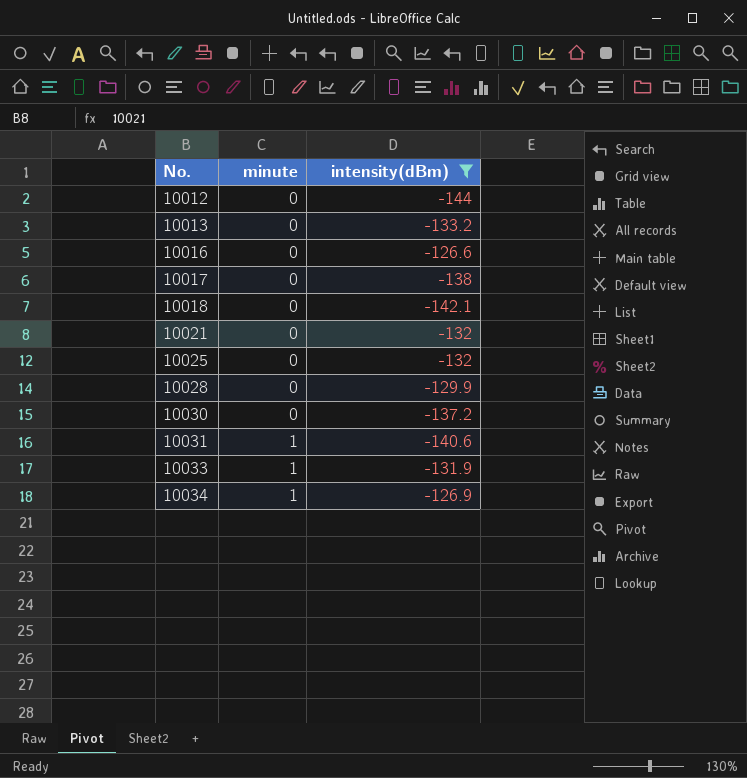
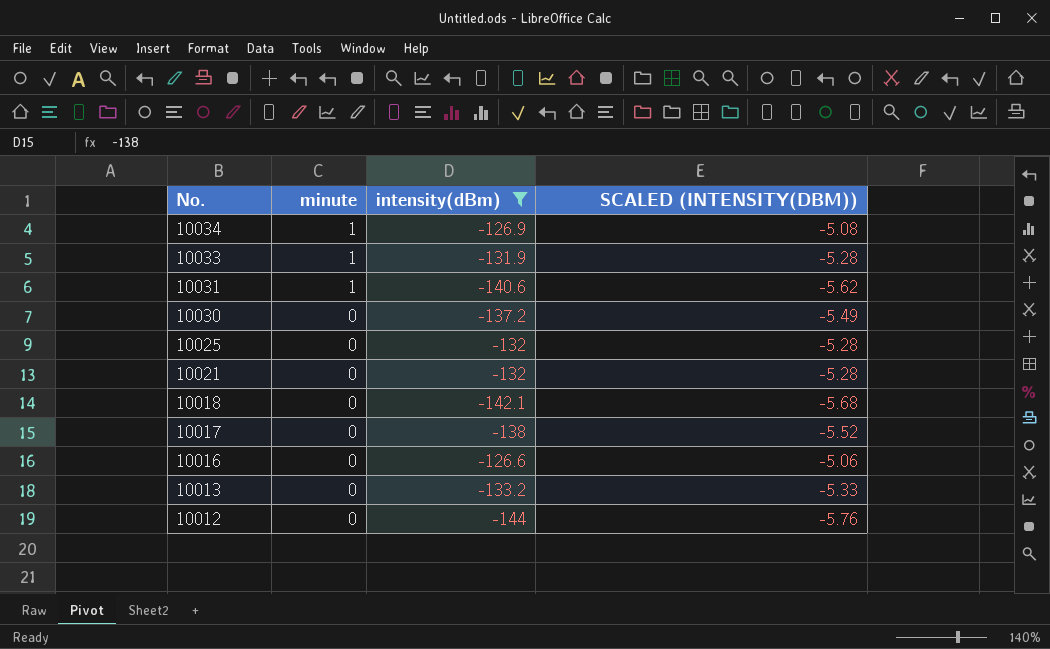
row order: No. ascending -> No. descending
column SCALED (INTENSITY(DBM)) | formula: none -> [intensity(dBm)] * 0.04
row 10028: 0 | -129.9 -> none

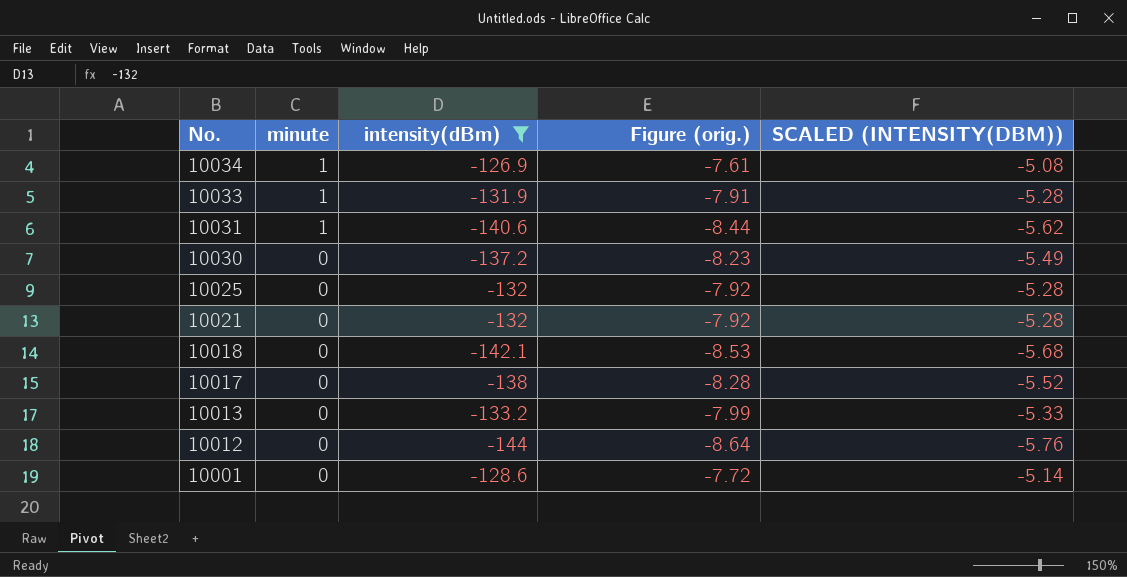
column Figure (orig.) | formula: none -> [intensity(dBm)] * 0.06
row 10016: 0 | -126.6 | -5.06 -> none
row 10001: none -> 0 | -128.6 | -7.72 | -5.14

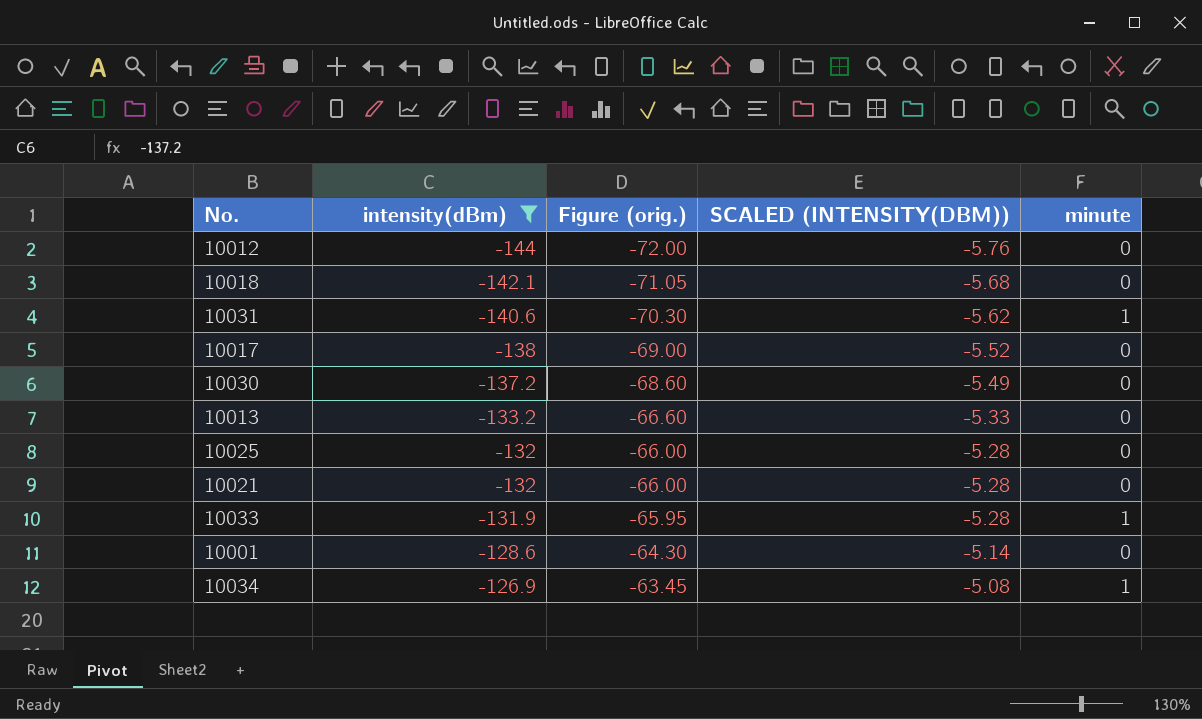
row order: No. descending -> intensity(dBm) ascending
column Figure (orig.) | formula: [intensity(dBm)] * 0.06 -> [intensity(dBm)] * 0.5
column minute | position: 2 -> 5

